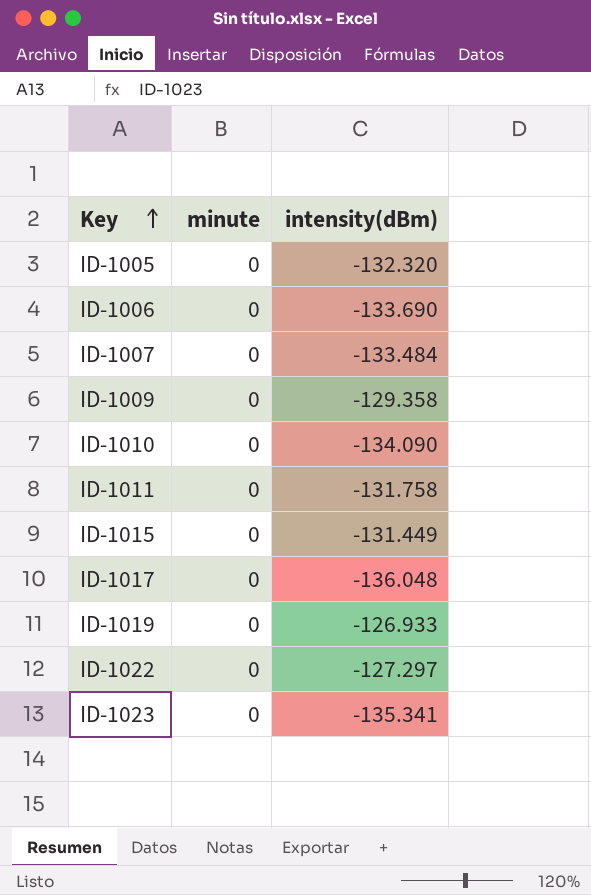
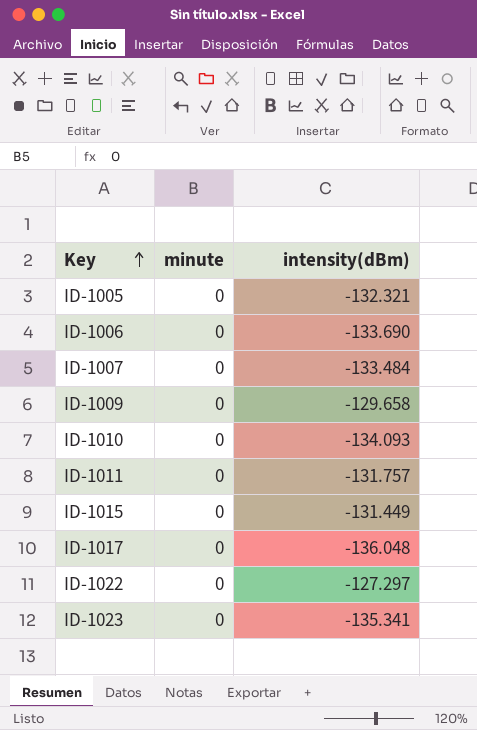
row ID-1019: 0 | -126.933 -> none
ID-1005 | intensity(dBm): -132.320 -> -132.321
ID-1009 | intensity(dBm): -129.358 -> -129.658
ID-1010 | intensity(dBm): -134.090 -> -134.093
ID-1011 | intensity(dBm): -131.758 -> -131.757

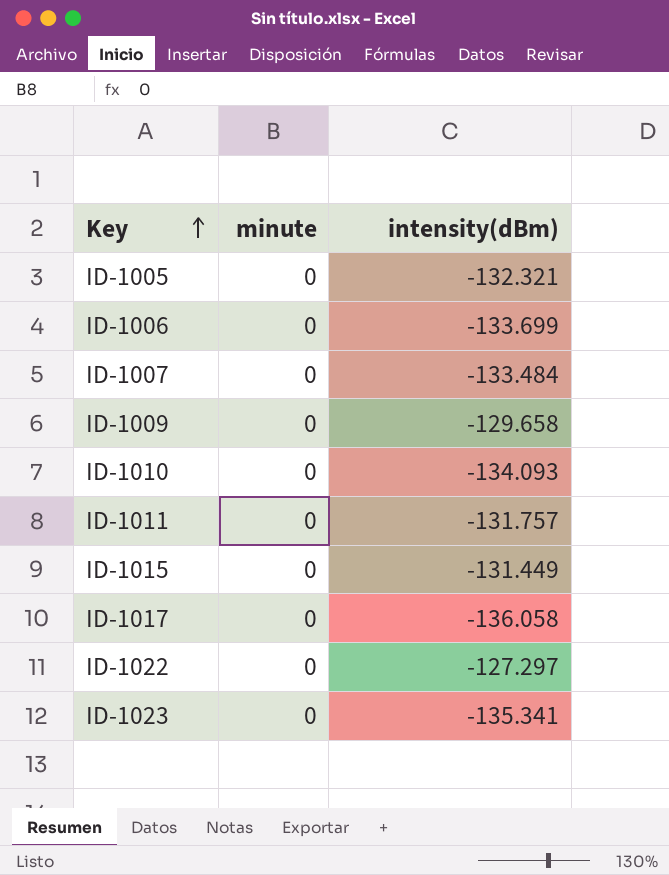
ID-1006 | intensity(dBm): -133.690 -> -133.699
ID-1017 | intensity(dBm): -136.048 -> -136.058

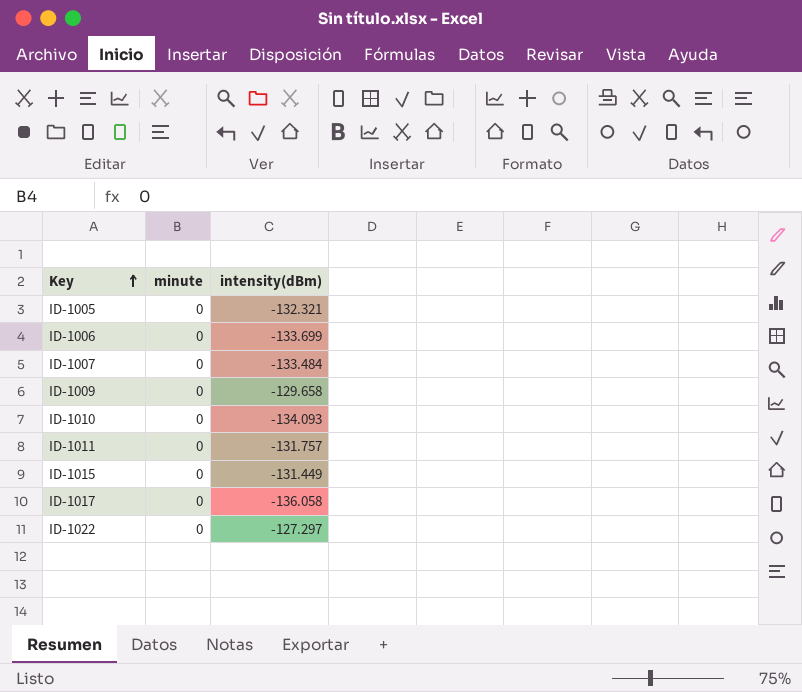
row ID-1023: 0 | -135.341 -> none

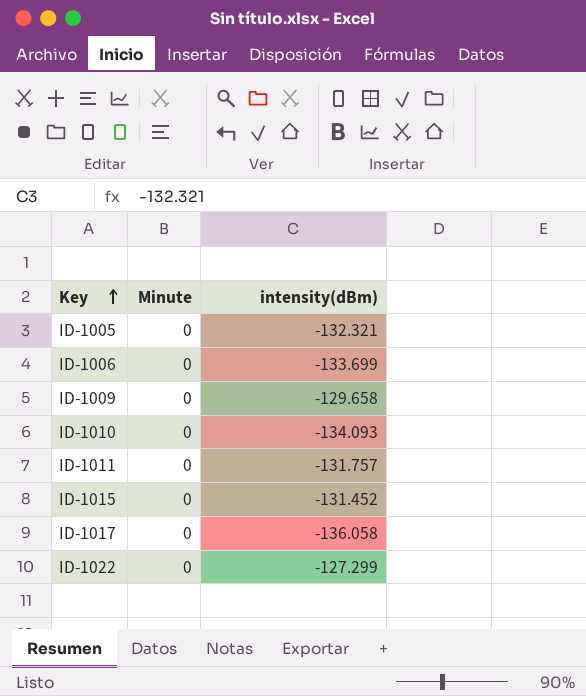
column name: minute -> Minute
row ID-1007: 0 | -133.484 -> none
ID-1015 | intensity(dBm): -131.449 -> -131.452
ID-1022 | intensity(dBm): -127.297 -> -127.299

